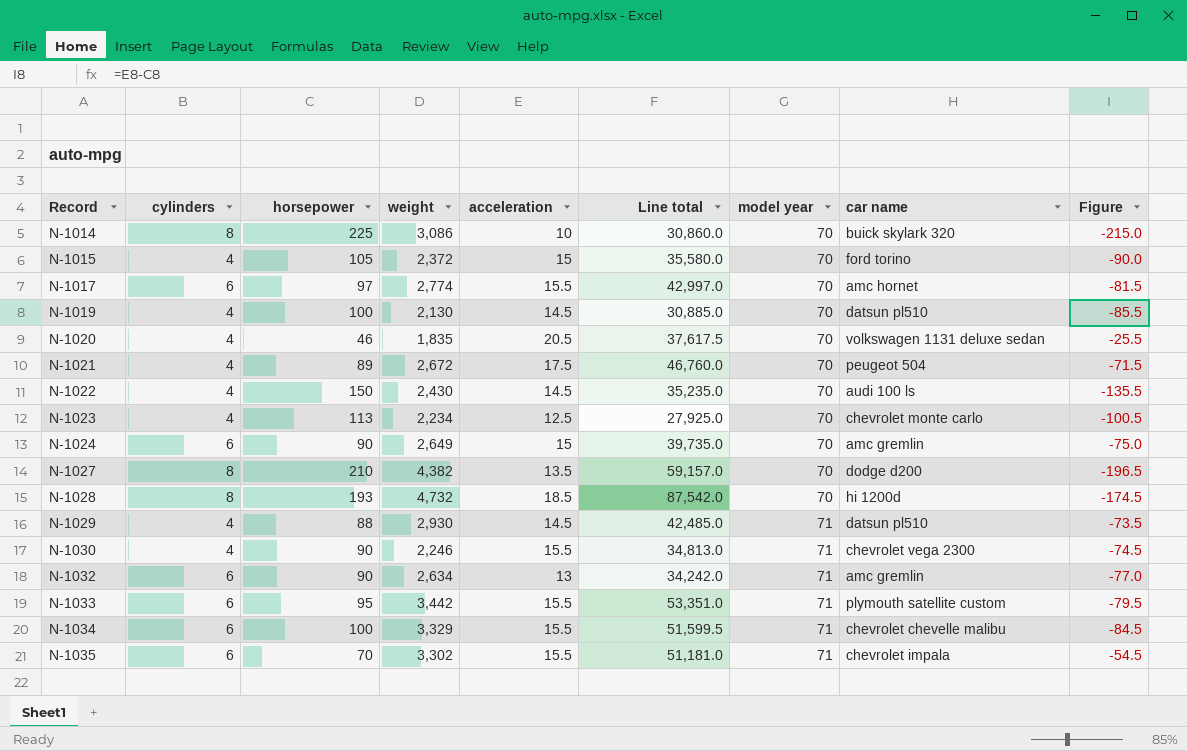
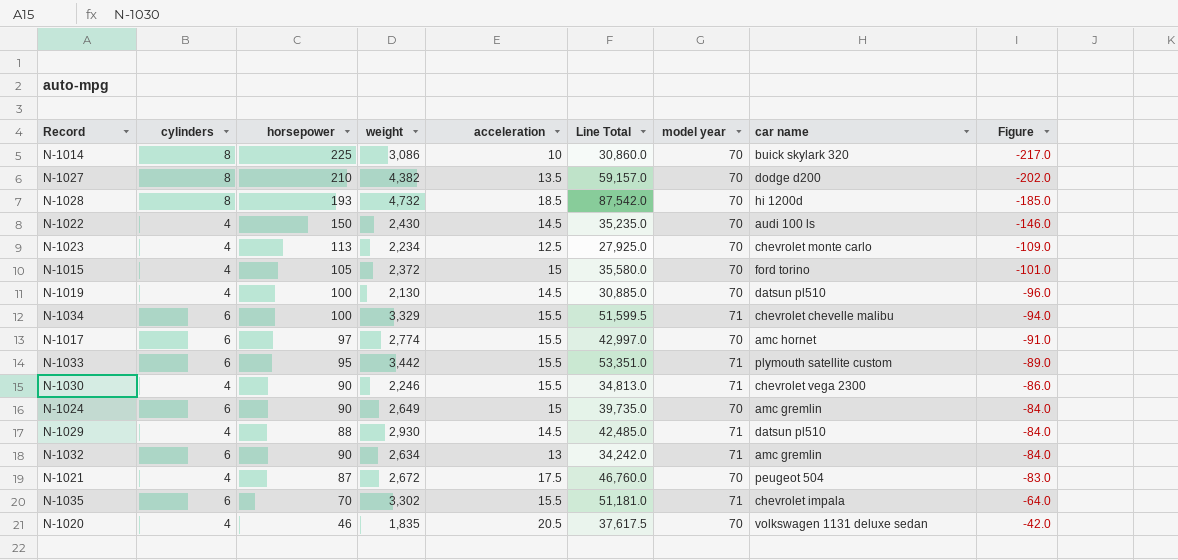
row order: Record ascending -> Figure ascending
column name: Line total -> Line Total
column Figure | formula: [acceleration] - [horsepower] -> [cylinders] - [horsepower]
N-1021 | horsepower: 89 -> 87

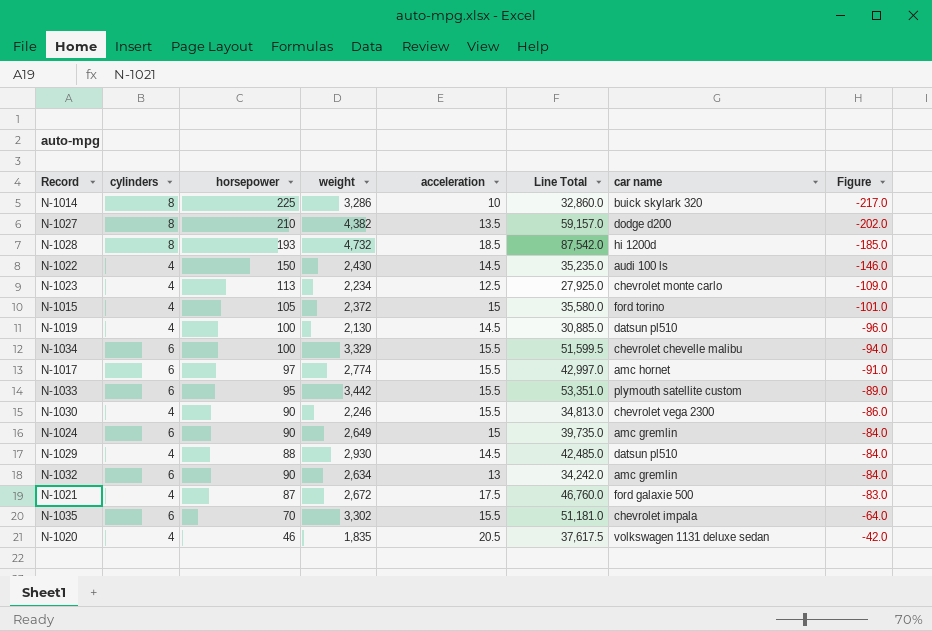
column model year | position: 7 -> none
N-1014 | weight: 3,086 -> 3,286
N-1014 | Line Total: 30,860.0 -> 32,860.0
N-1021 | car name: peugeot 504 -> ford galaxie 500

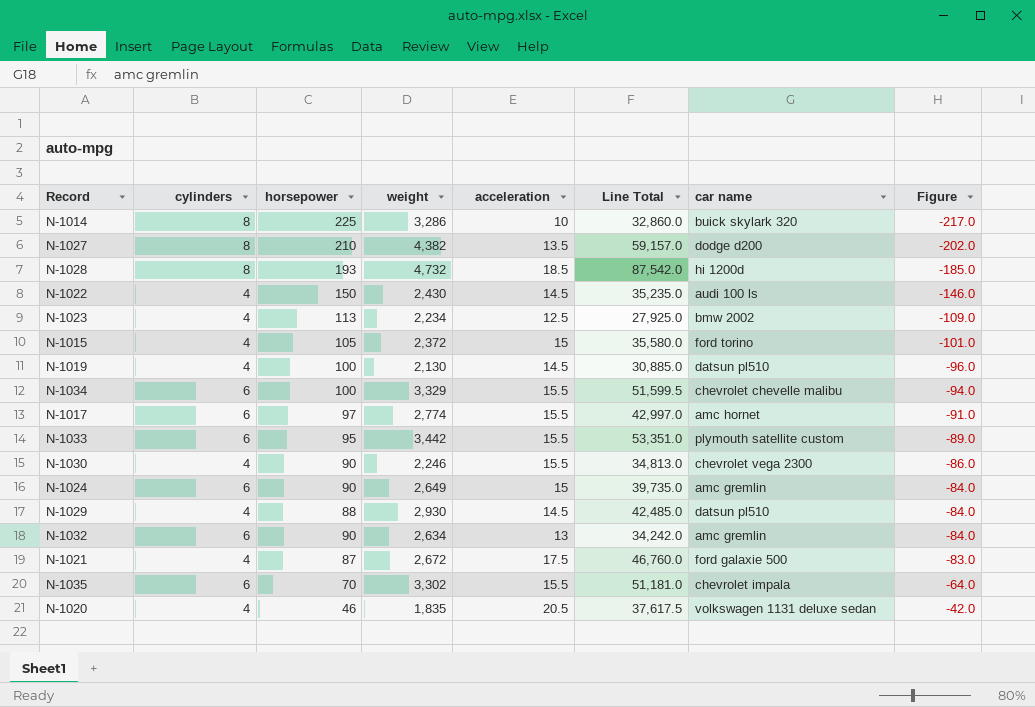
N-1023 | car name: chevrolet monte carlo -> bmw 2002

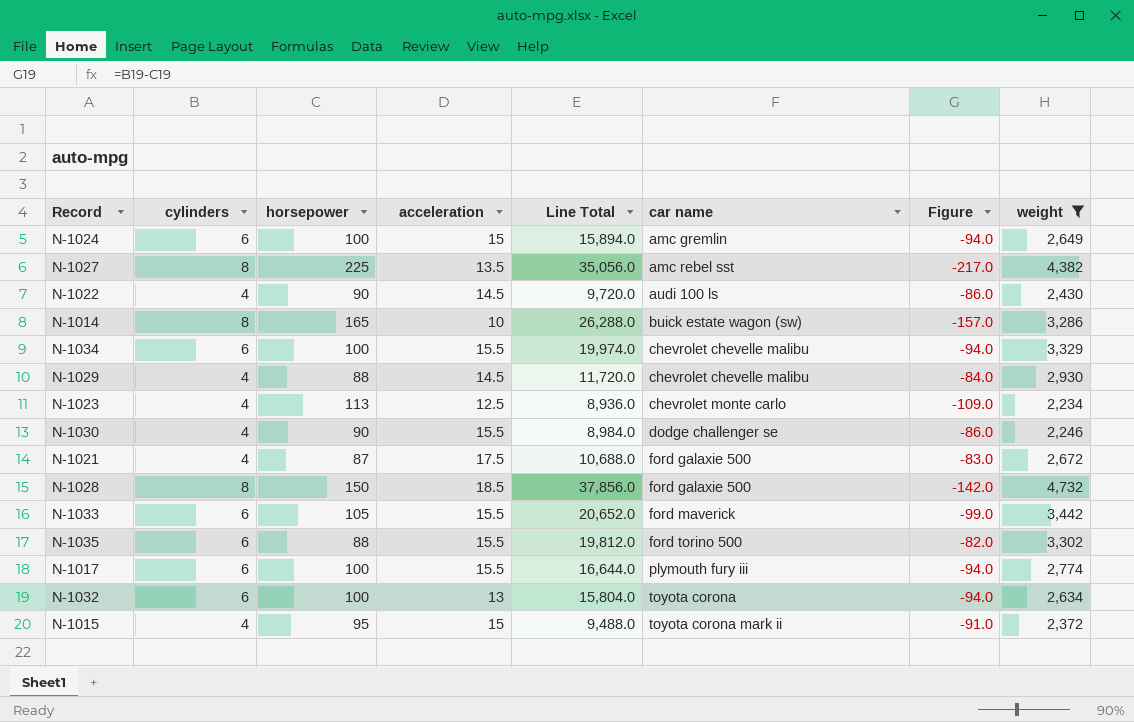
filter: none -> weight >= 2,234
row order: Figure ascending -> car name ascending
column Line Total | formula: [weight] * [acceleration] -> [cylinders] * [weight]
column weight | position: 4 -> 8
N-1024 | horsepower: 90 -> 100
N-1024 | Figure: -84.0 -> -94.0
N-1027 | horsepower: 210 -> 225
N-1027 | car name: dodge d200 -> amc rebel sst
N-1027 | Figure: -202.0 -> -217.0
N-1022 | horsepower: 150 -> 90
N-1022 | Figure: -146.0 -> -86.0
N-1014 | horsepower: 225 -> 165
N-1014 | car name: buick skylark 320 -> buick estate wagon (sw)
N-1014 | Figure: -217.0 -> -157.0
N-1029 | car name: datsun pl510 -> chevrolet chevelle malibu
N-1023 | car name: bmw 2002 -> chevrolet monte carlo
N-1030 | car name: chevrolet vega 2300 -> dodge challenger se
N-1028 | horsepower: 193 -> 150
N-1028 | car name: hi 1200d -> ford galaxie 500
N-1028 | Figure: -185.0 -> -142.0
N-1033 | horsepower: 95 -> 105
N-1033 | car name: plymouth satellite custom -> ford maverick
N-1033 | Figure: -89.0 -> -99.0
N-1035 | horsepower: 70 -> 88
N-1035 | car name: chevrolet impala -> ford torino 500
N-1035 | Figure: -64.0 -> -82.0
N-1017 | horsepower: 97 -> 100
N-1017 | car name: amc hornet -> plymouth fury iii
N-1017 | Figure: -91.0 -> -94.0
N-1032 | horsepower: 90 -> 100
N-1032 | car name: amc gremlin -> toyota corona
N-1032 | Figure: -84.0 -> -94.0
N-1015 | horsepower: 105 -> 95
N-1015 | car name: ford torino -> toyota corona mark ii
N-1015 | Figure: -101.0 -> -91.0

